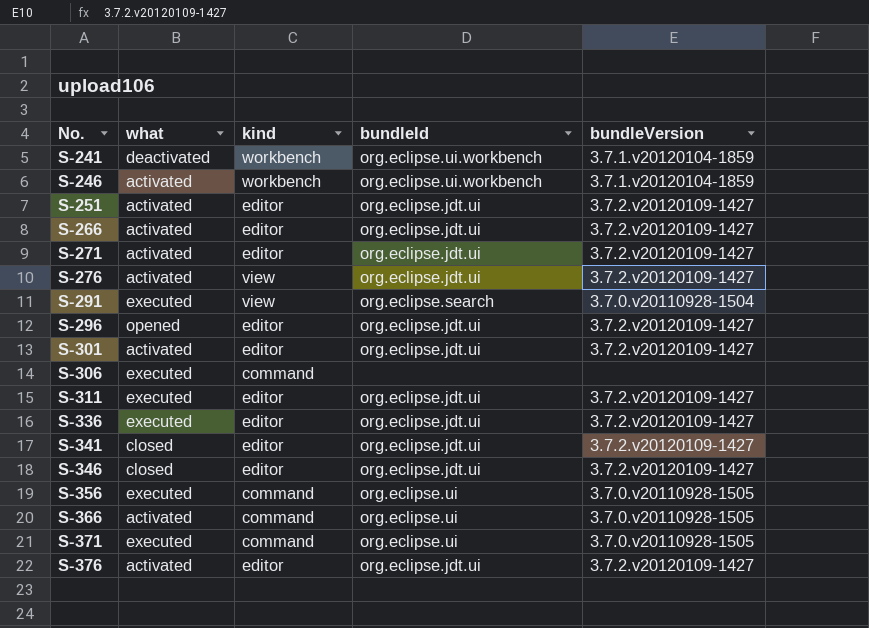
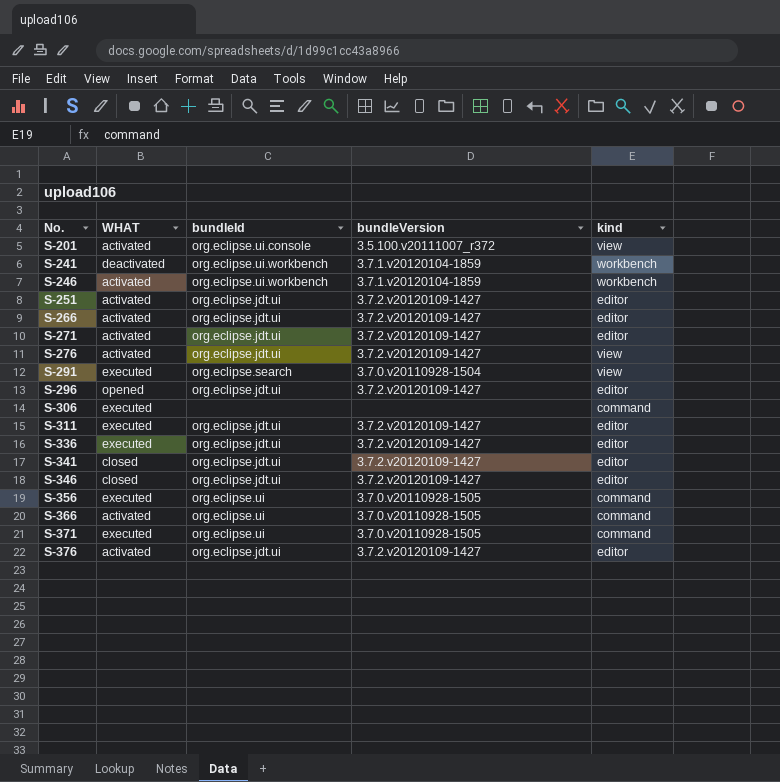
column name: what -> WHAT
column kind | position: 3 -> 5
row S-301: activated | editor | org.eclipse.jdt.ui | 3.7.2.v20120109-1427 -> none
row S-201: none -> activated | org.eclipse.ui.console | 3.5.100.v20111007_r372 | view

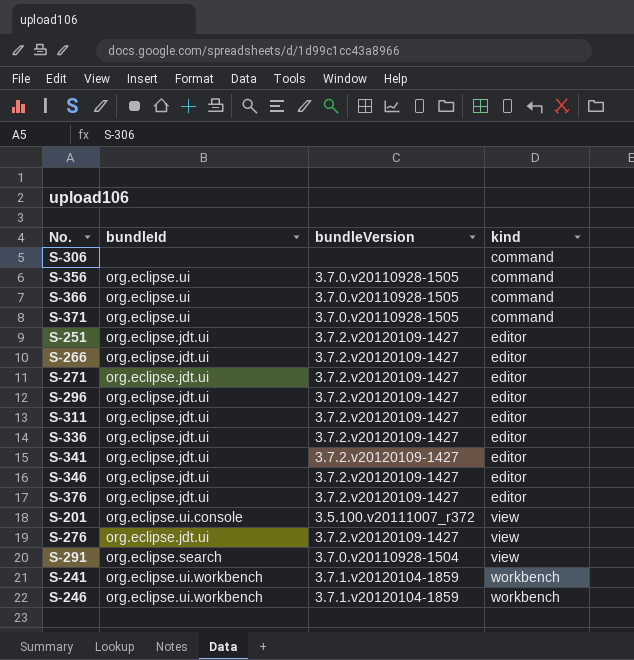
row order: No. ascending -> kind ascending
column WHAT | position: 2 -> none

